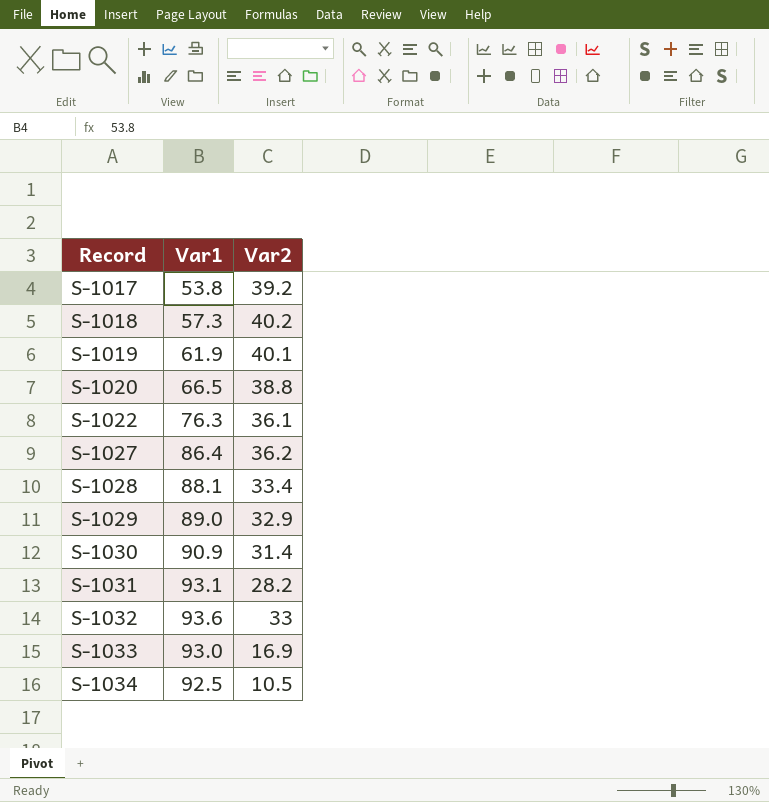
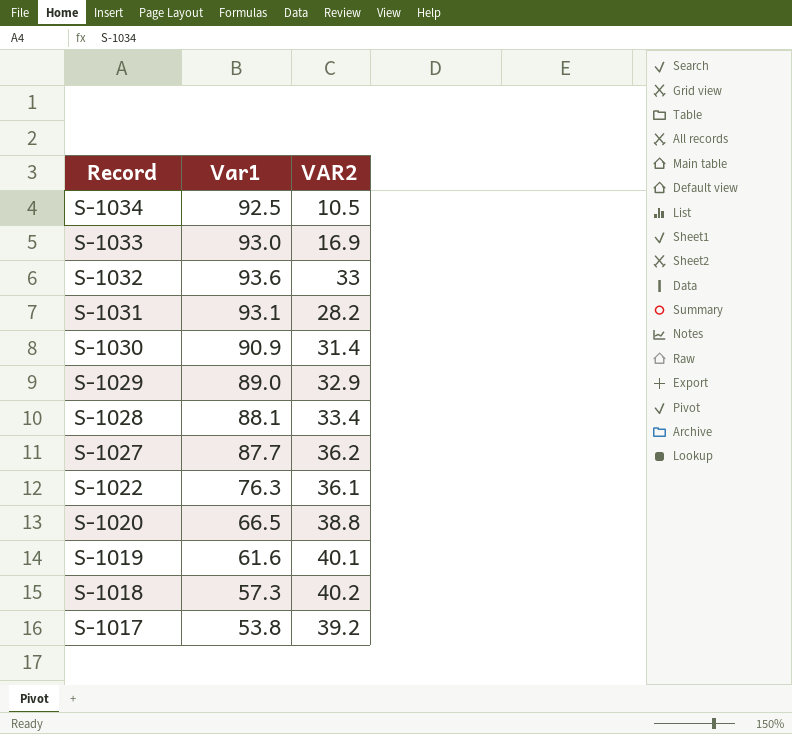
row order: Record ascending -> Record descending
column name: Var2 -> VAR2
S-1027 | Var1: 86.4 -> 87.7
S-1019 | Var1: 61.9 -> 61.6

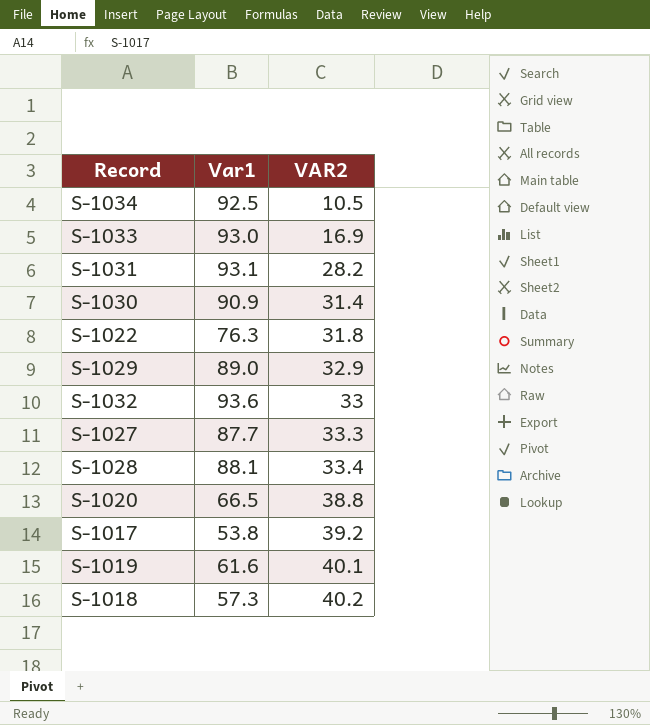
row order: Record descending -> VAR2 ascending
S-1022 | VAR2: 36.1 -> 31.8
S-1027 | VAR2: 36.2 -> 33.3

